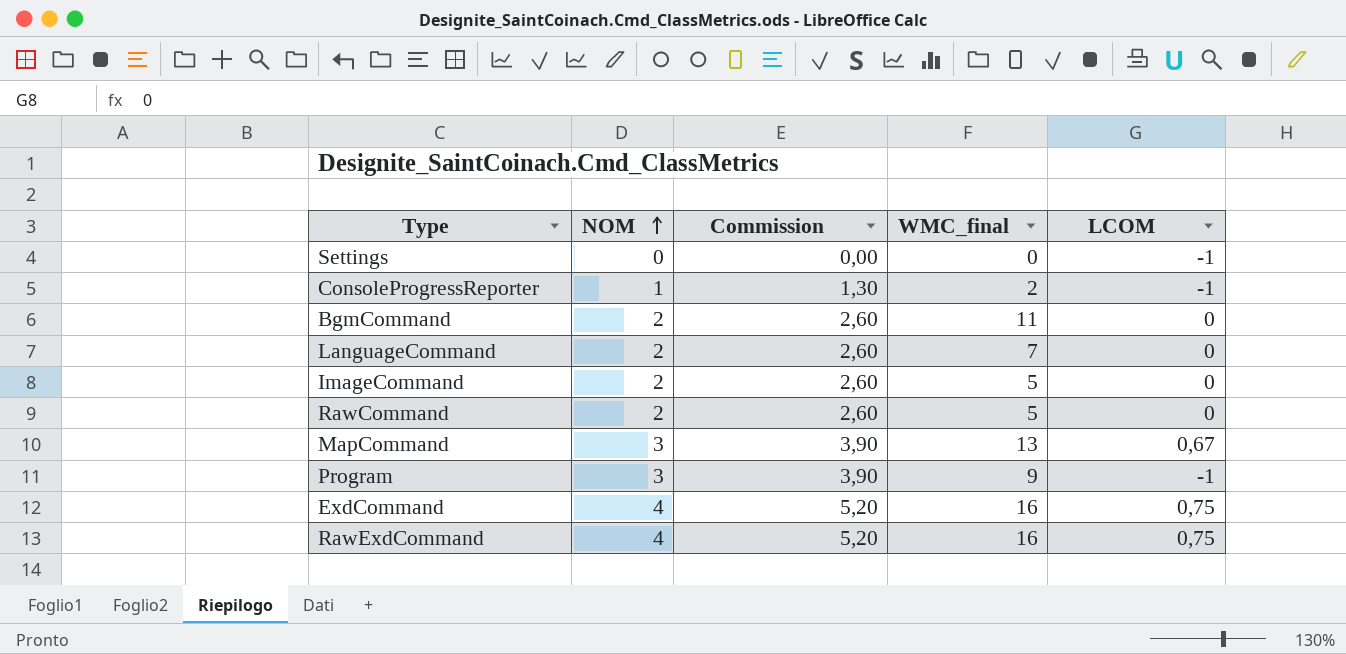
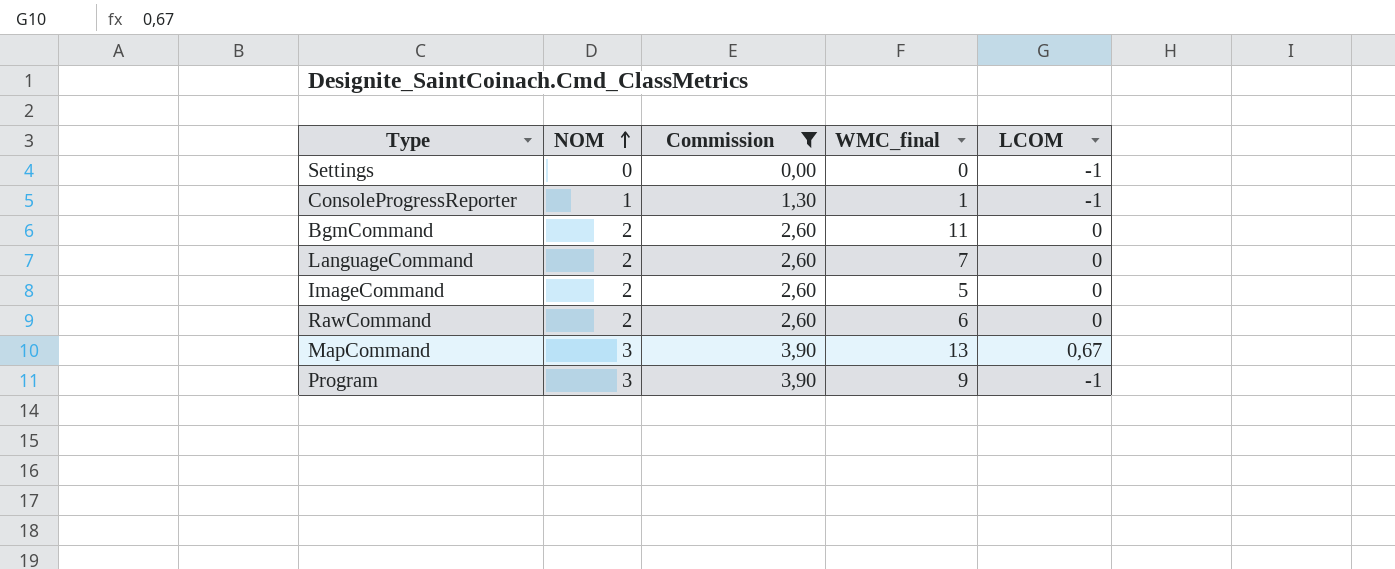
filter: none -> Commission != 5,20
ConsoleProgressReporter | WMC_final: 2 -> 1
RawCommand | WMC_final: 5 -> 6

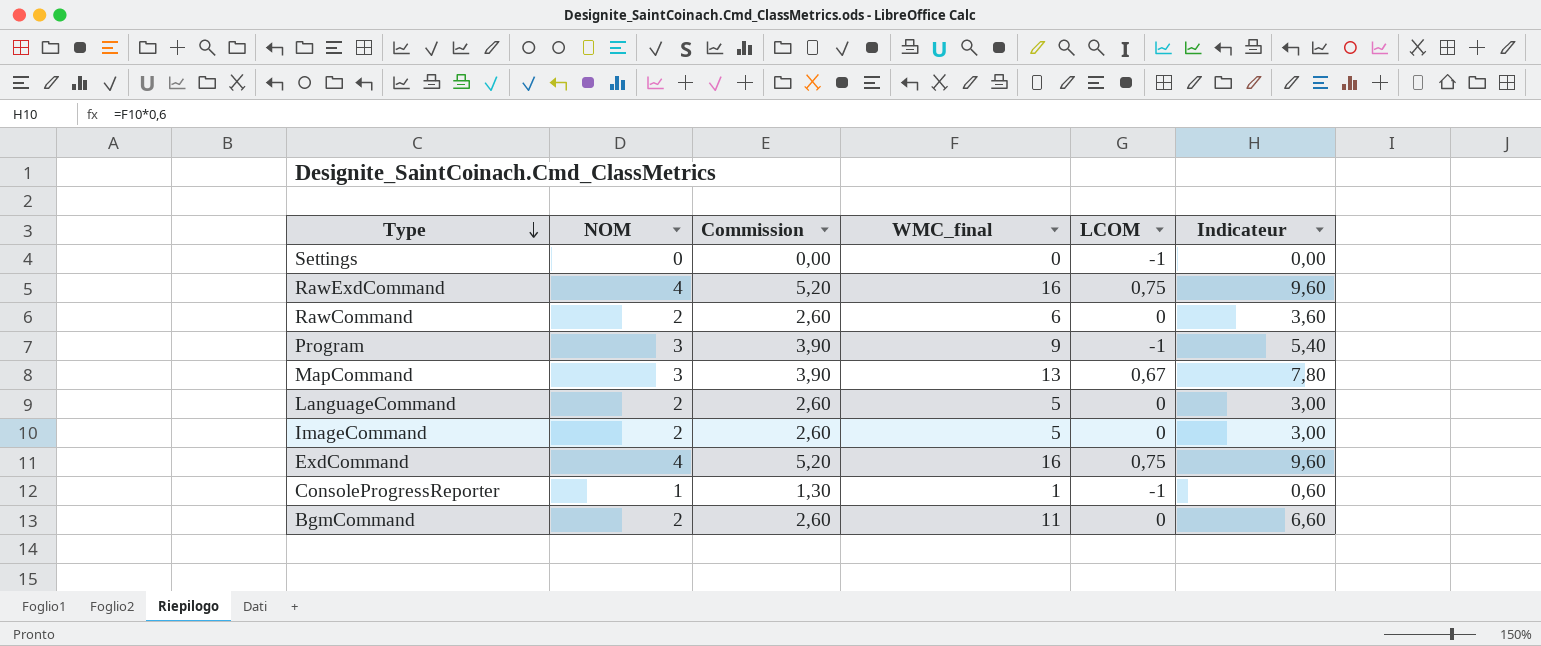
filter: Commission != 5,20 -> none
row order: NOM ascending -> Type descending
column Indicateur | formula: none -> [WMC_final] * 0,6
LanguageCommand | WMC_final: 7 -> 5

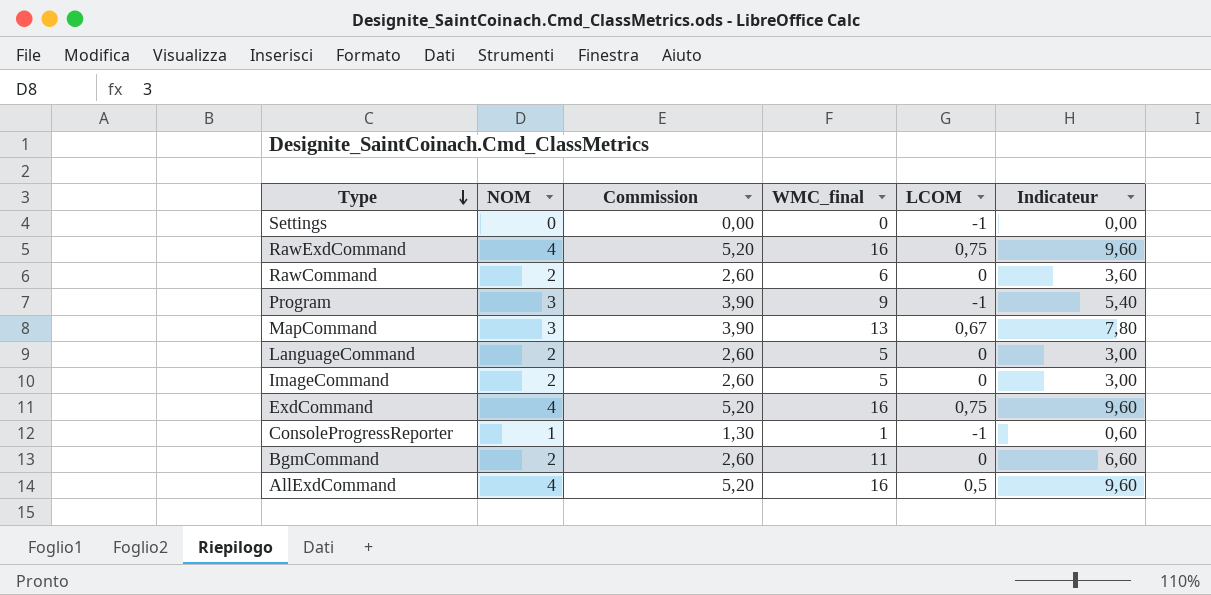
row AllExdCommand: none -> 4 | 5,20 | 16 | 0,5 | 9,60

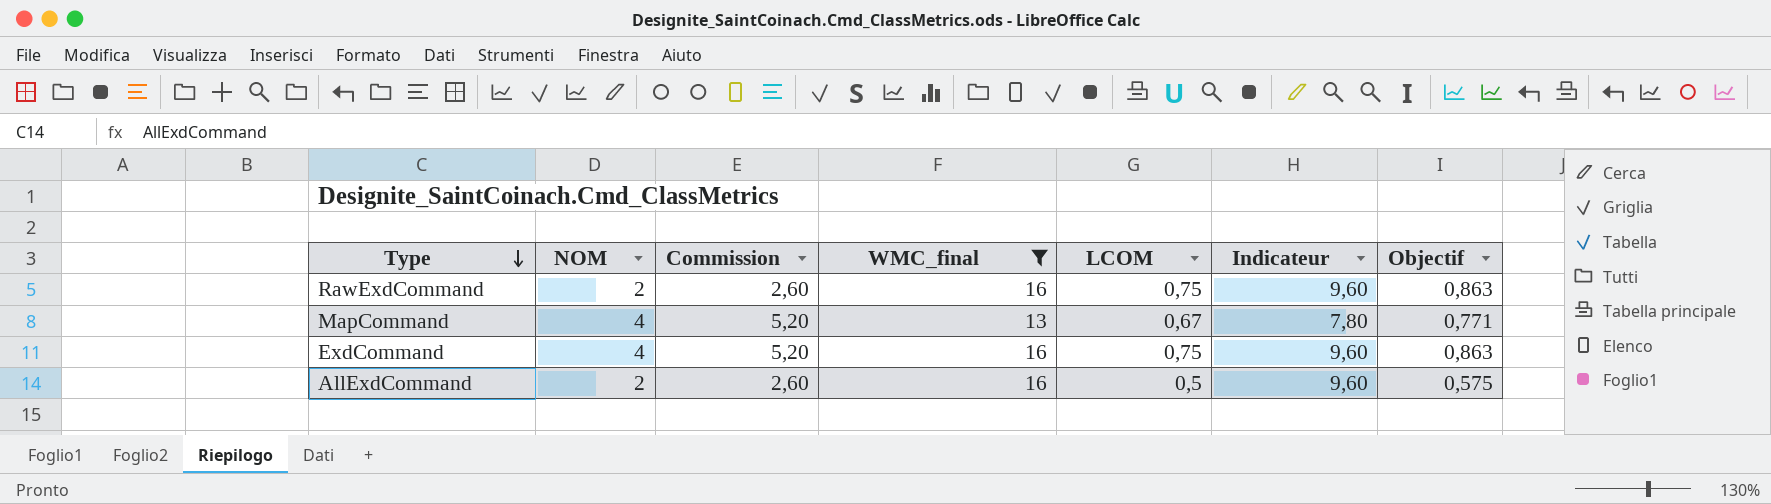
filter: none -> WMC_final >= 13
column Objectif | formula: none -> [LCOM] * 1,15
RawExdCommand | NOM: 4 -> 2
RawExdCommand | Commission: 5,20 -> 2,60
MapCommand | NOM: 3 -> 4
MapCommand | Commission: 3,90 -> 5,20
AllExdCommand | NOM: 4 -> 2
AllExdCommand | Commission: 5,20 -> 2,60

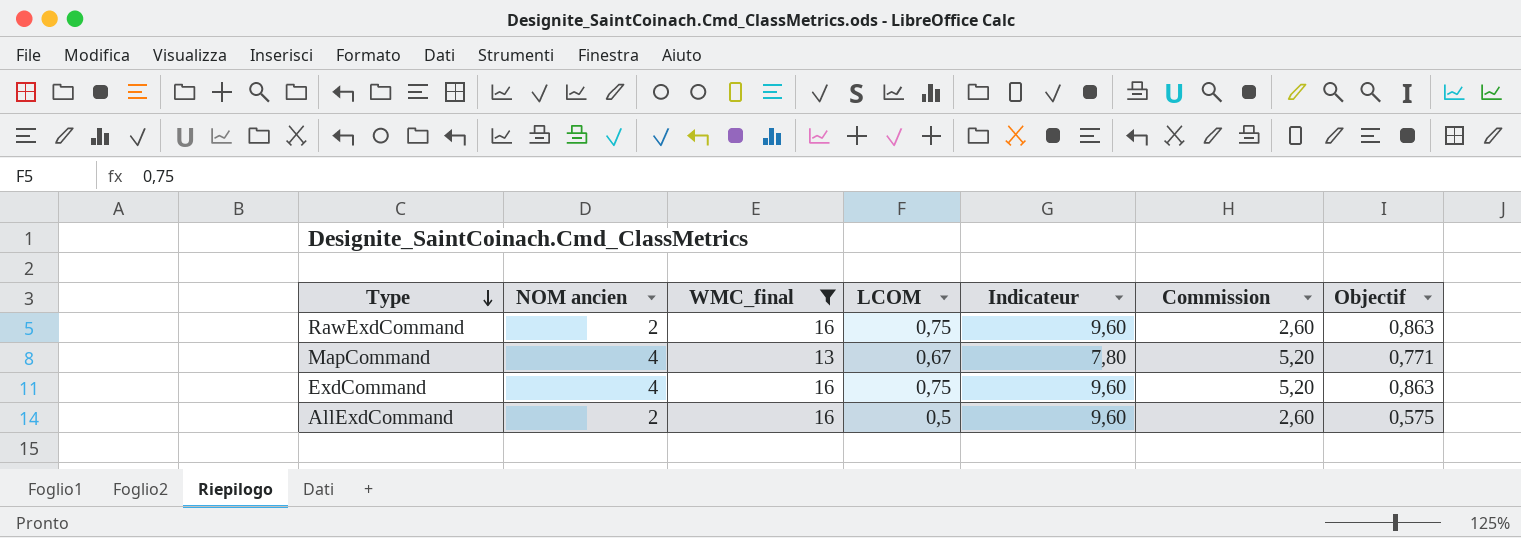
column name: NOM -> NOM ancien
column Commission | position: 3 -> 6

